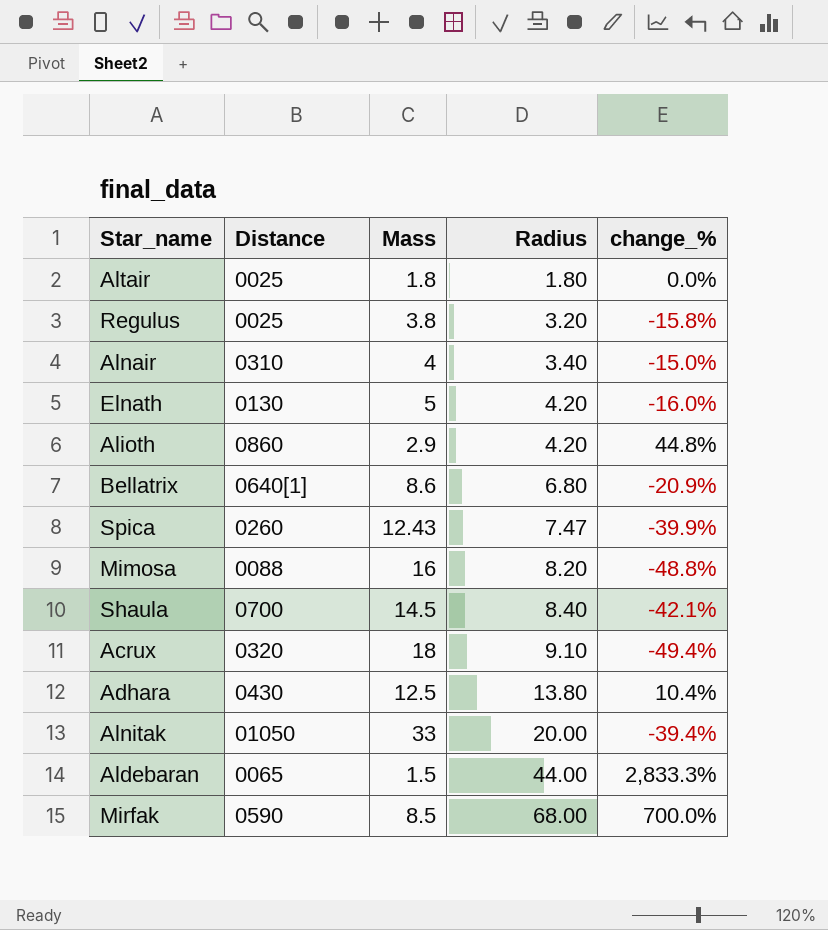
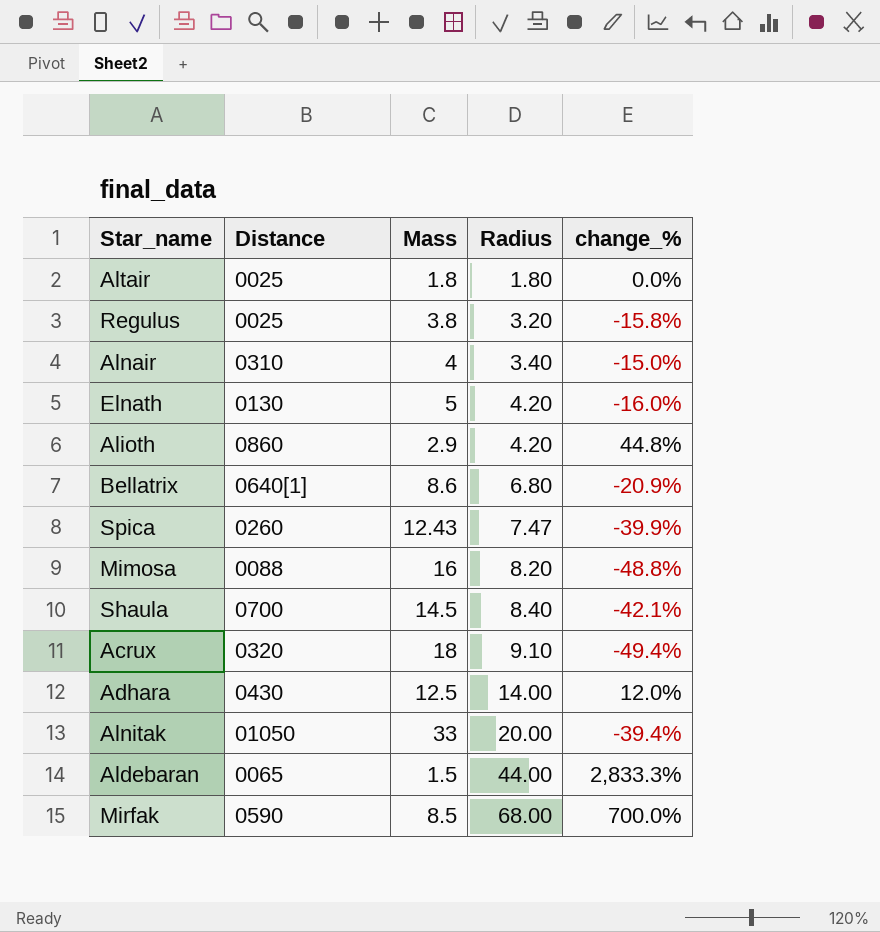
Adhara | Radius: 13.80 -> 14.00
Adhara | change_%: 10.4% -> 12.0%

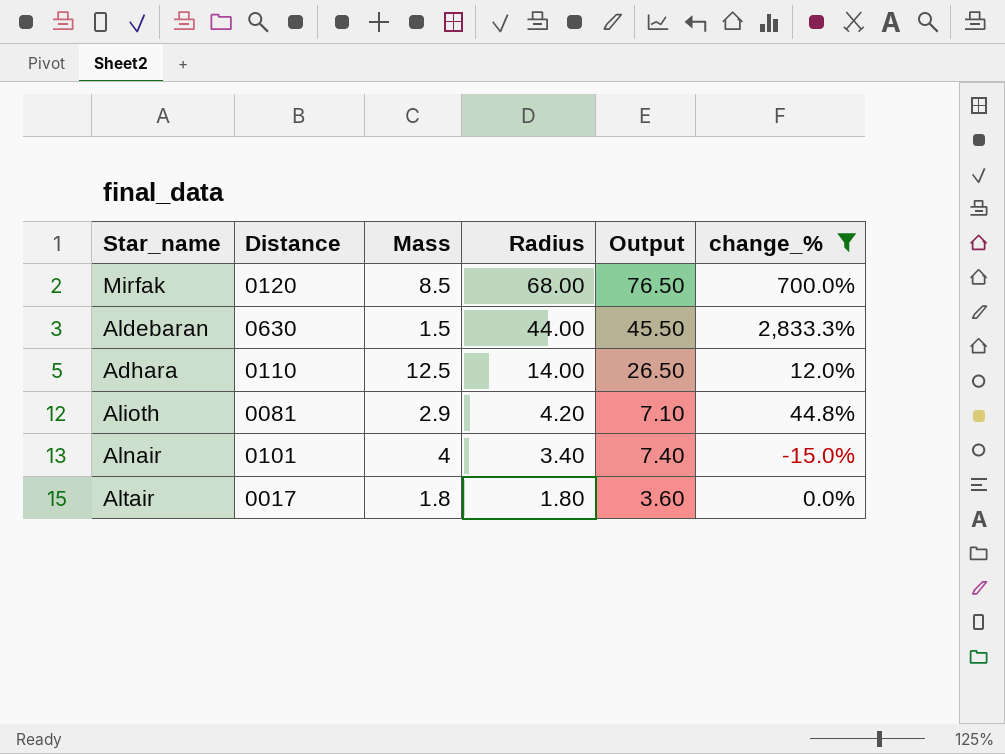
filter: none -> change_% >= -15.0%
row order: Radius ascending -> Radius descending
column Output | formula: none -> [Mass] + [Radius]
Mirfak | Distance: 0590 -> 0120
Aldebaran | Distance: 0065 -> 0630
Adhara | Distance: 0430 -> 0110
Alioth | Distance: 0860 -> 0081
Alnair | Distance: 0310 -> 0101
Altair | Distance: 0025 -> 0017

